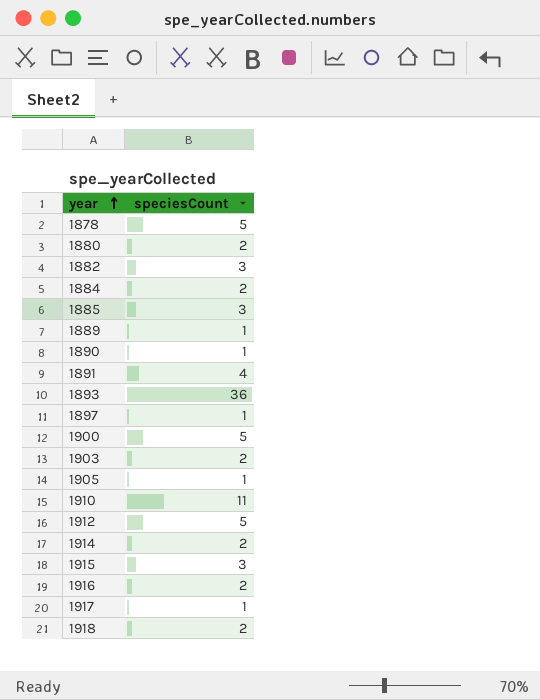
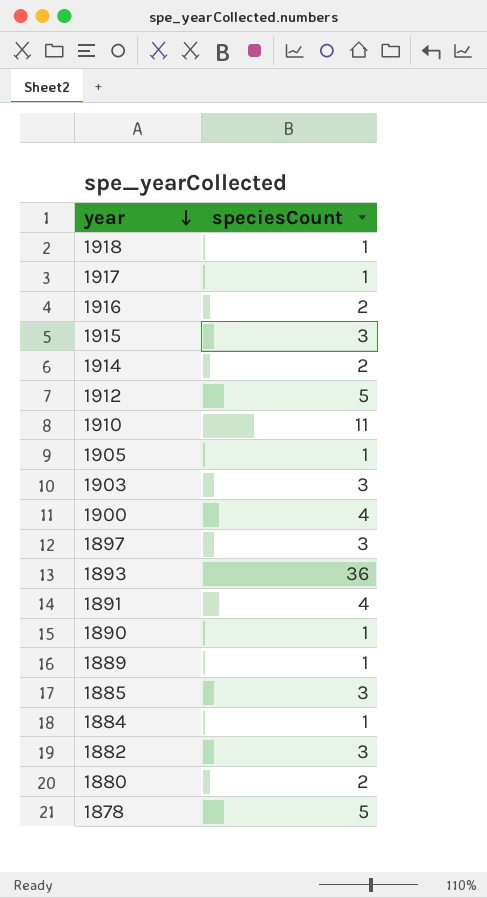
row order: year ascending -> year descending
1918 | speciesCount: 2 -> 1
1903 | speciesCount: 2 -> 3
1900 | speciesCount: 5 -> 4
1897 | speciesCount: 1 -> 3
1884 | speciesCount: 2 -> 1

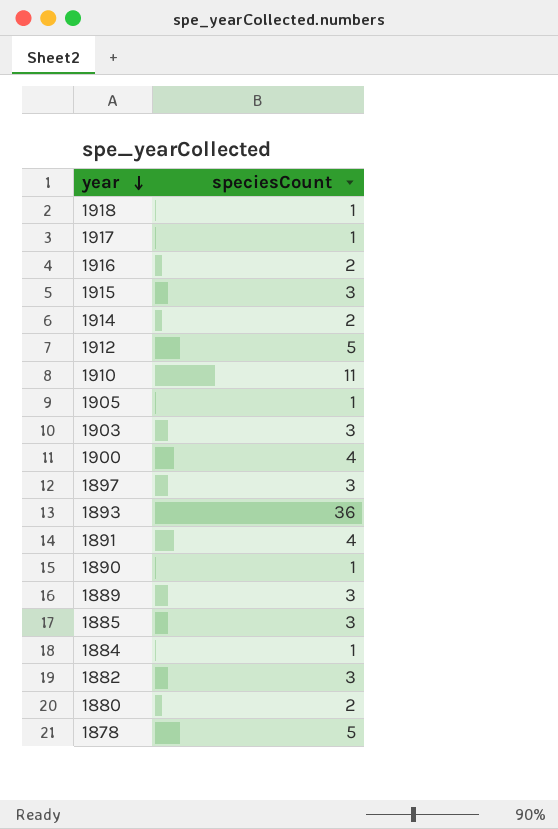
1889 | speciesCount: 1 -> 3

